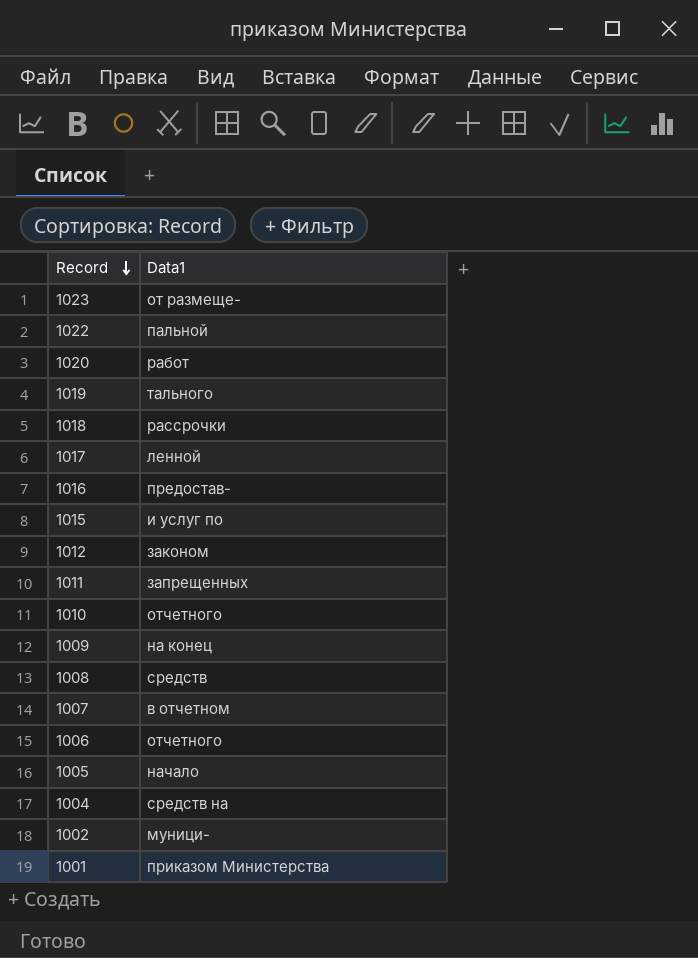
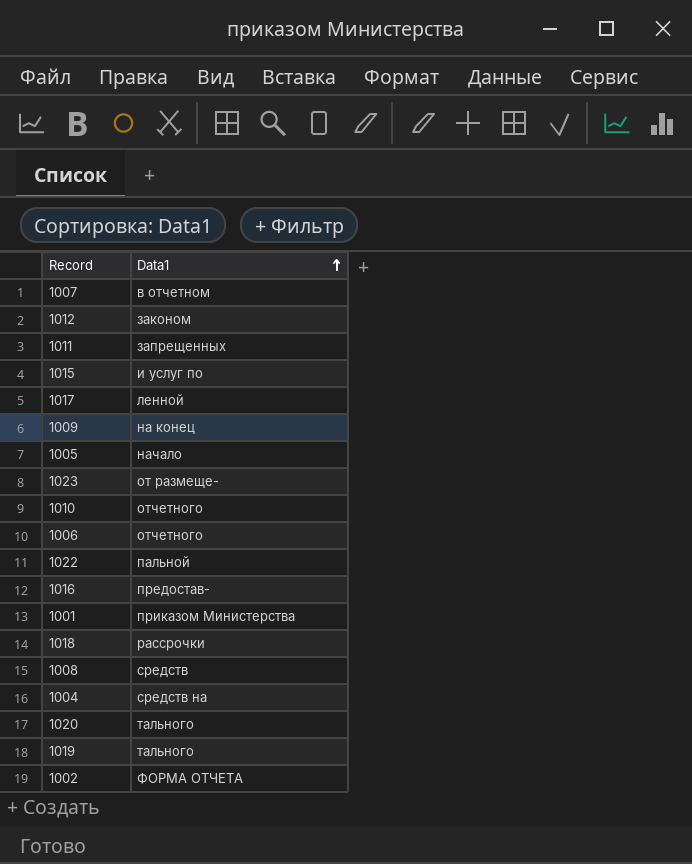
row order: Record descending -> Data1 ascending
1020 | Data1: работ -> тального
1002 | Data1: муници- -> ФОРМА ОТЧЕТА

